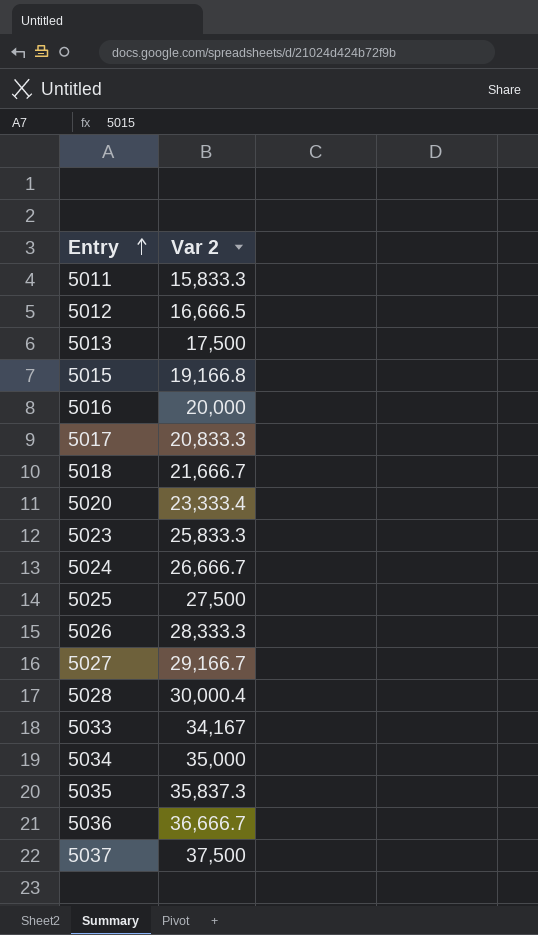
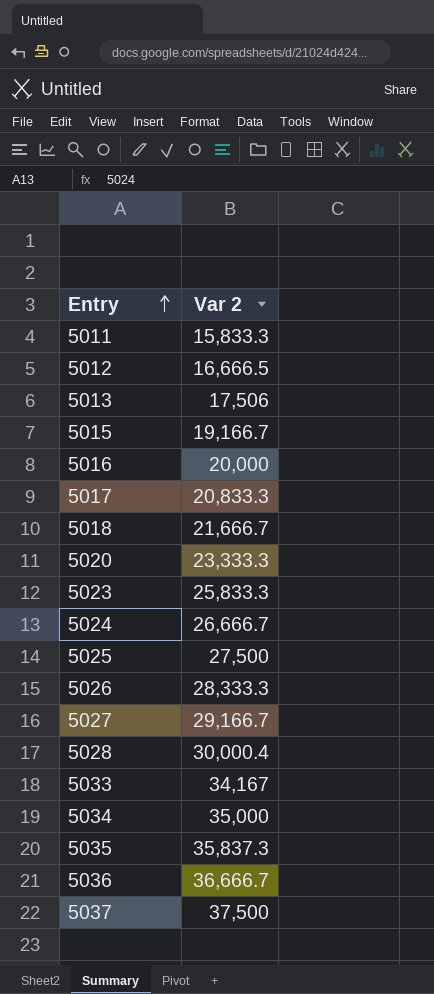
5013 | Var 2: 17,500 -> 17,506
5015 | Var 2: 19,166.8 -> 19,166.7
5020 | Var 2: 23,333.4 -> 23,333.3

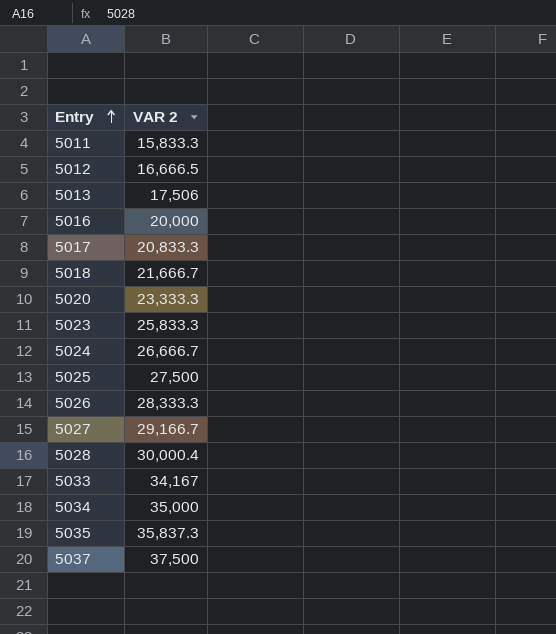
column name: Var 2 -> VAR 2
row 5015: 19,166.7 -> none
row 5036: 36,666.7 -> none

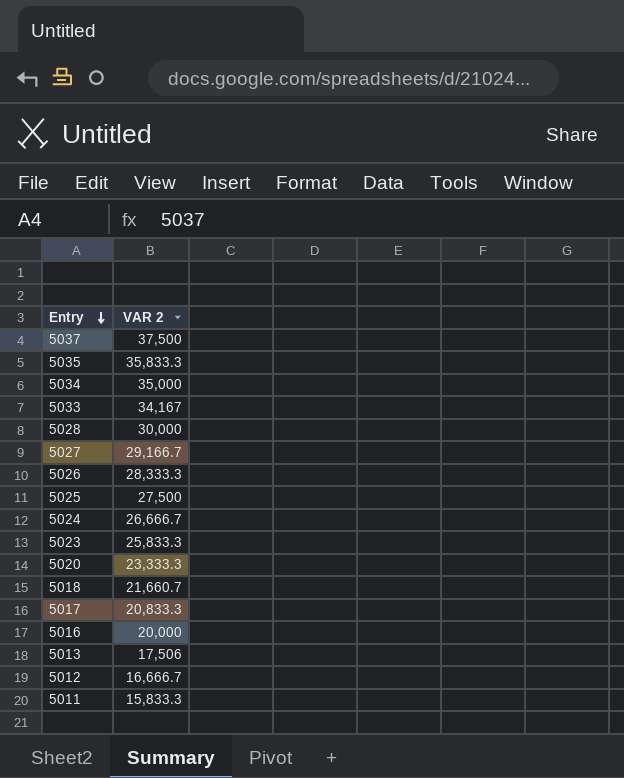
row order: Entry ascending -> Entry descending
5035 | VAR 2: 35,837.3 -> 35,833.3
5028 | VAR 2: 30,000.4 -> 30,000
5018 | VAR 2: 21,666.7 -> 21,660.7
5012 | VAR 2: 16,666.5 -> 16,666.7

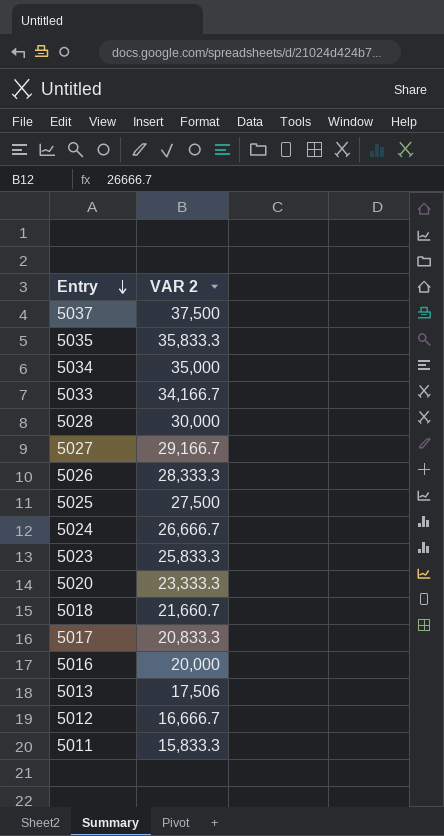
5033 | VAR 2: 34,167 -> 34,166.7

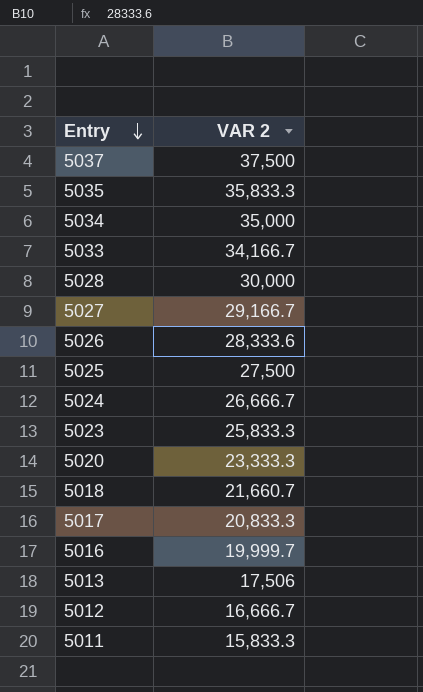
5026 | VAR 2: 28,333.3 -> 28,333.6
5016 | VAR 2: 20,000 -> 19,999.7

